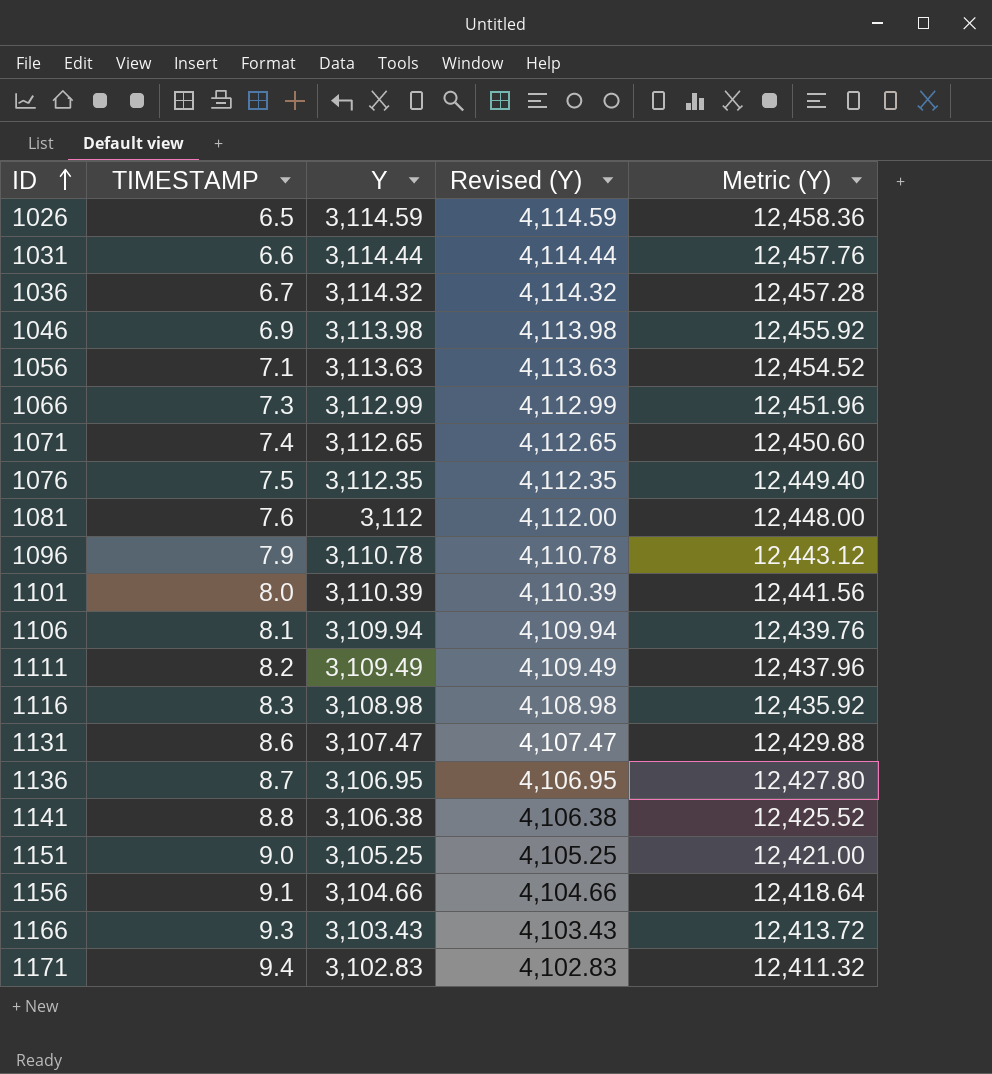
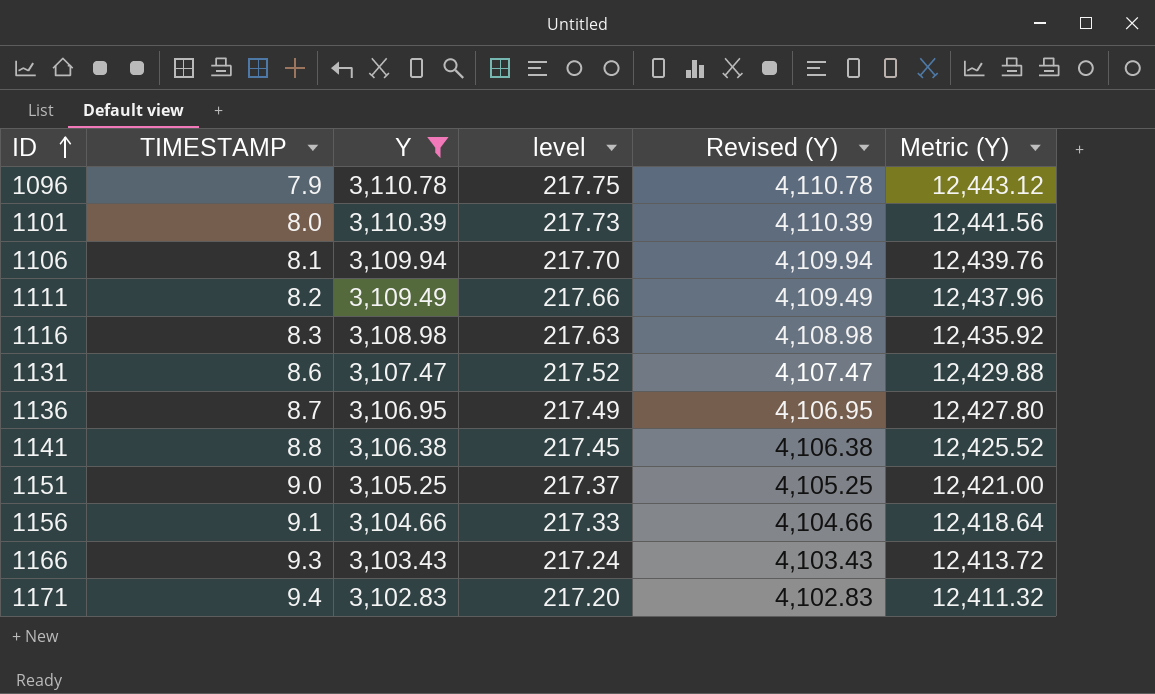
filter: none -> Y <= 3,110.78
column level | formula: none -> [Y] * 0.07

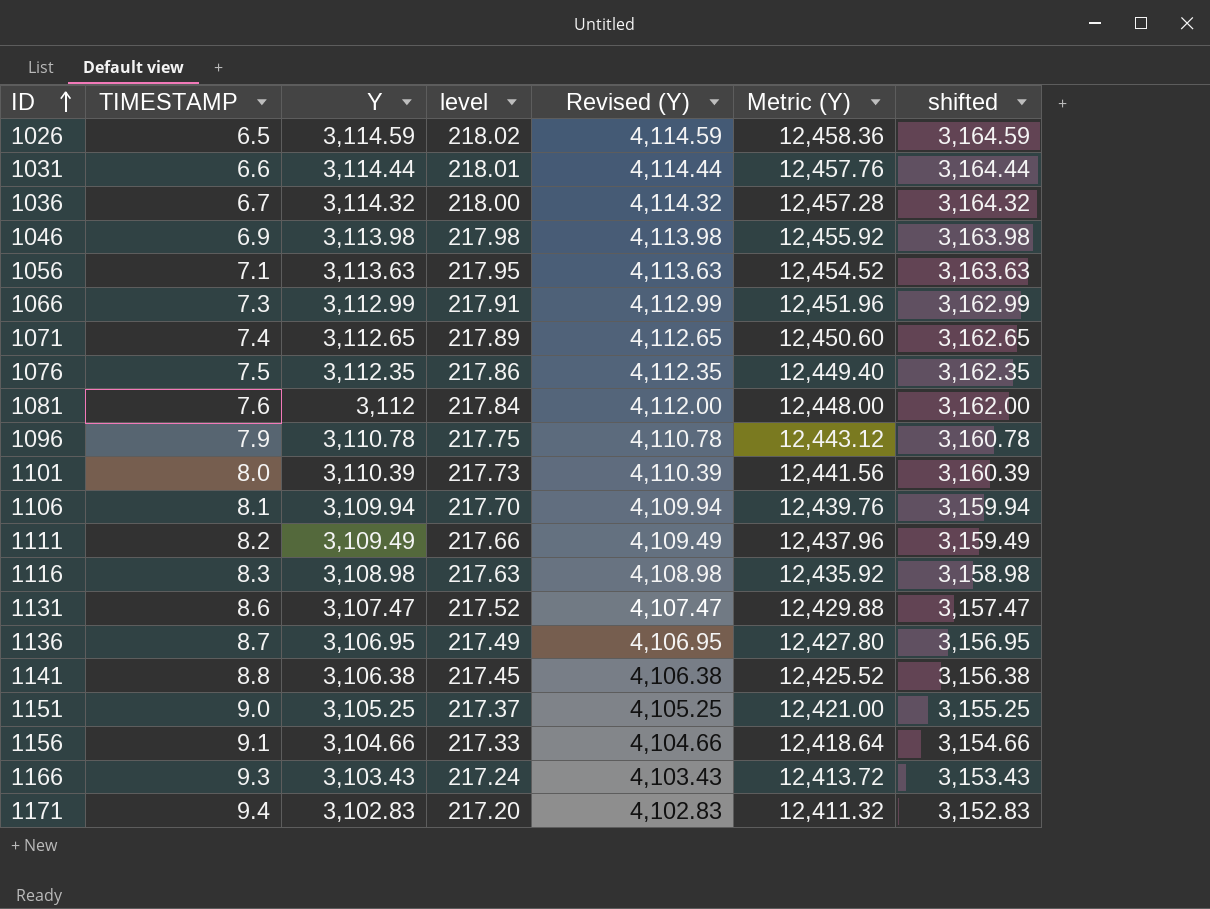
filter: Y <= 3,110.78 -> none
column shifted | formula: none -> [Y] + 50

